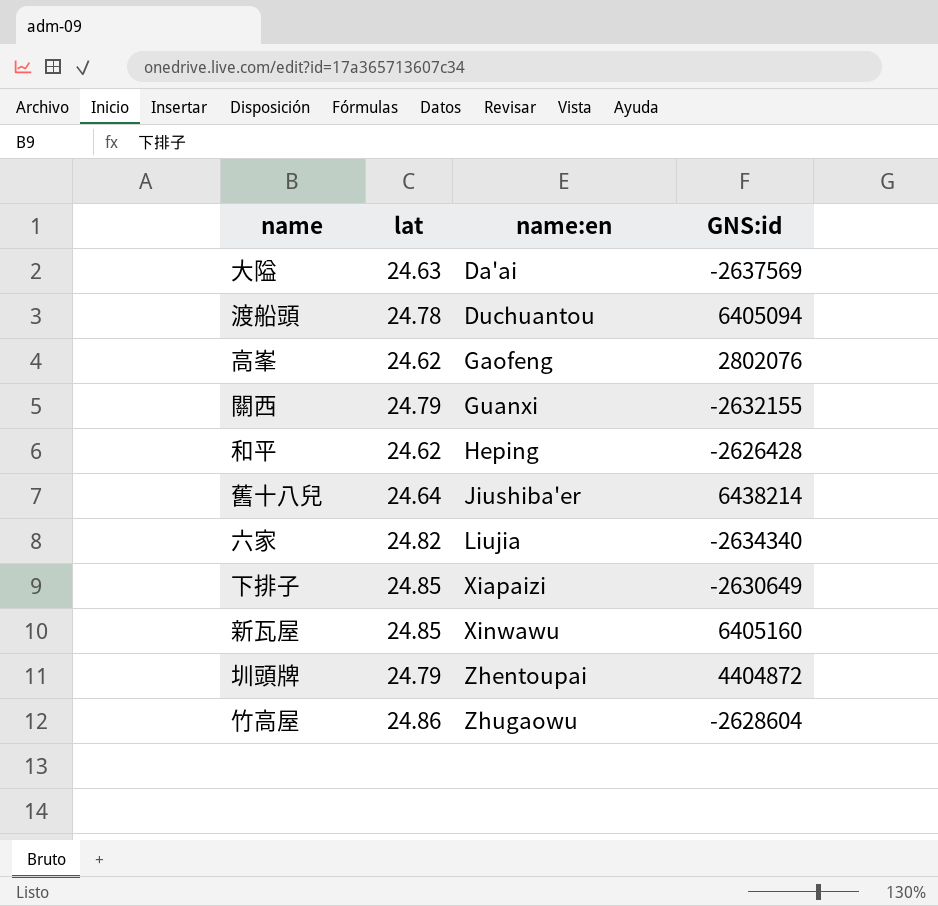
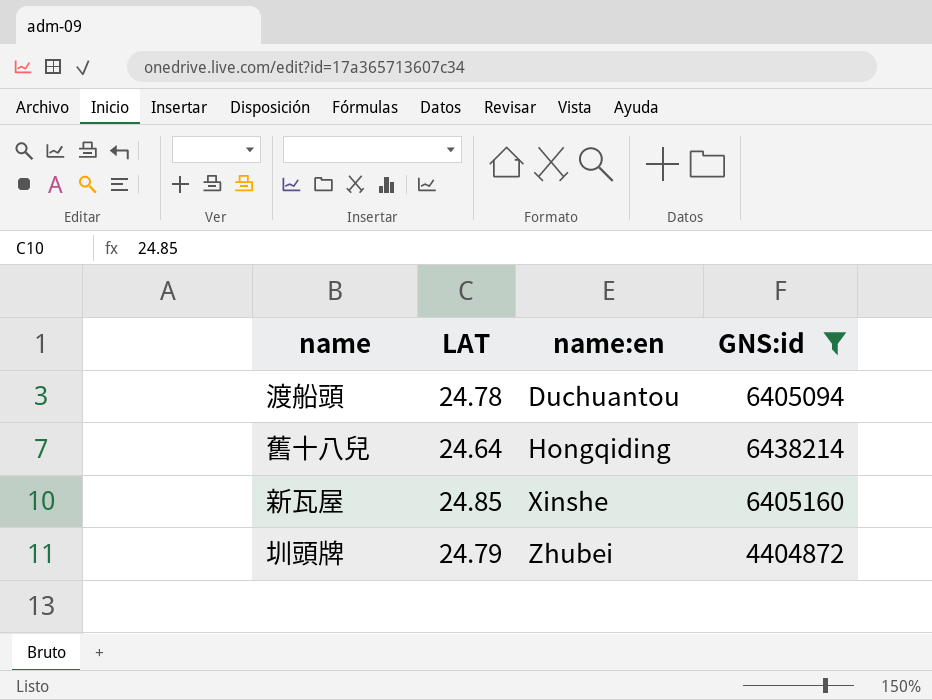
filter: none -> GNS:id >= 4404872
column name: lat -> LAT
舊十八兒 | name:en: Jiushiba'er -> Hongqiding
新瓦屋 | name:en: Xinwawu -> Xinshe
圳頭牌 | name:en: Zhentoupai -> Zhubei

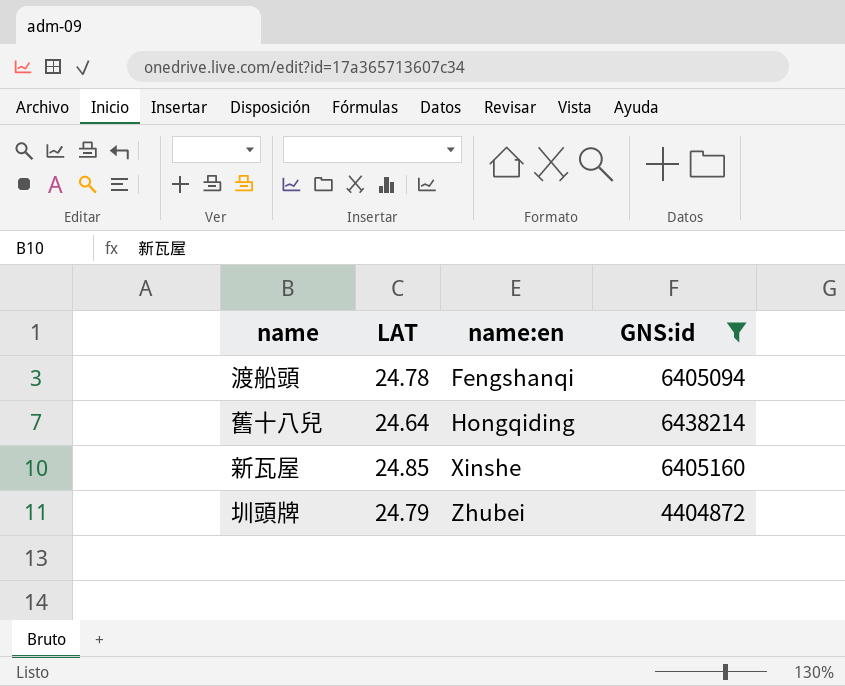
渡船頭 | name:en: Duchuantou -> Fengshanqi

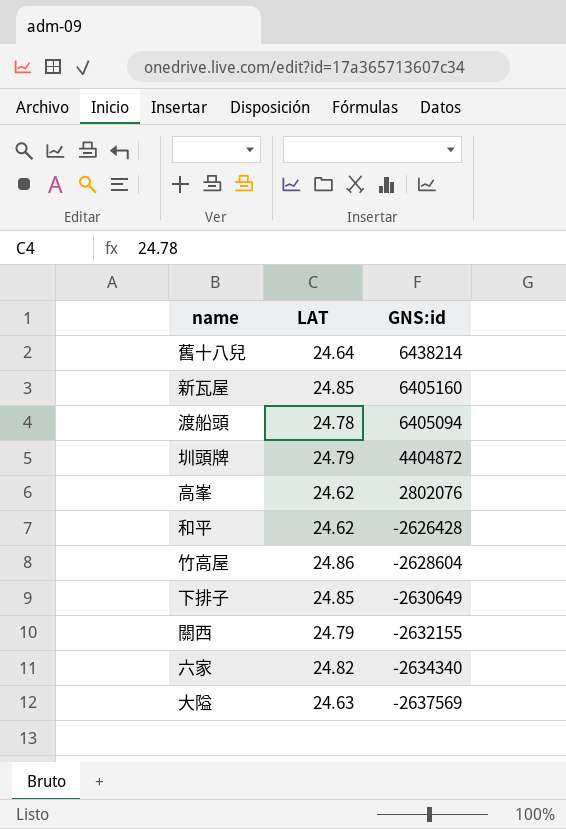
filter: GNS:id >= 4404872 -> none
row order: name:en ascending -> GNS:id descending
column name:en | position: 3 -> none

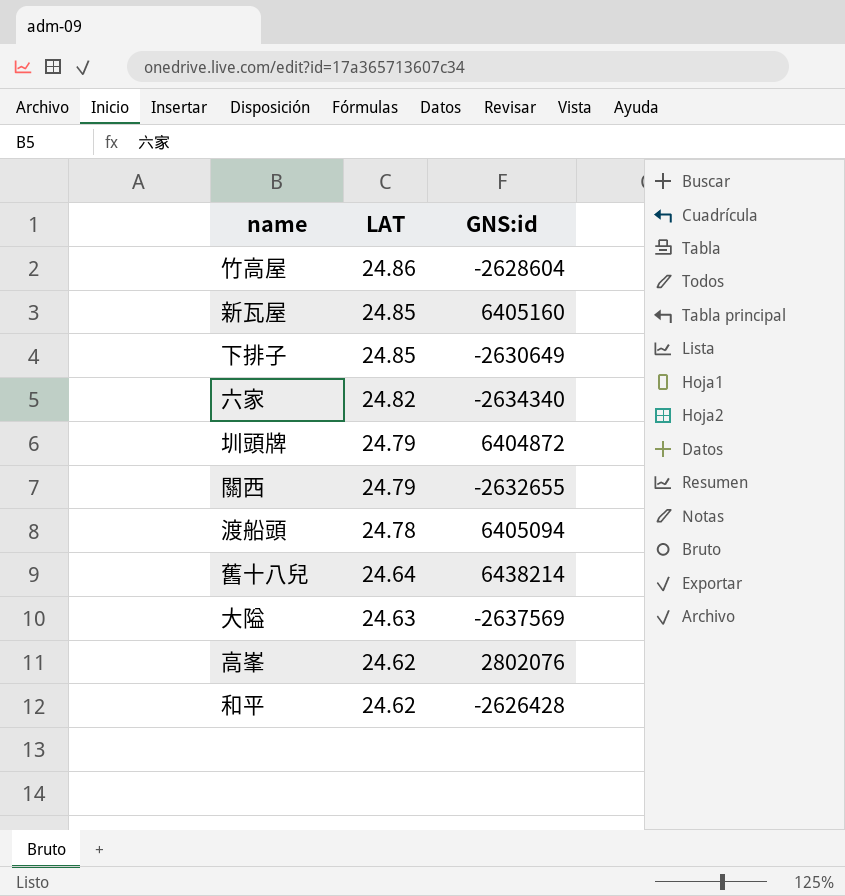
row order: GNS:id descending -> LAT descending
圳頭牌 | GNS:id: 4404872 -> 6404872
關西 | GNS:id: -2632155 -> -2632655

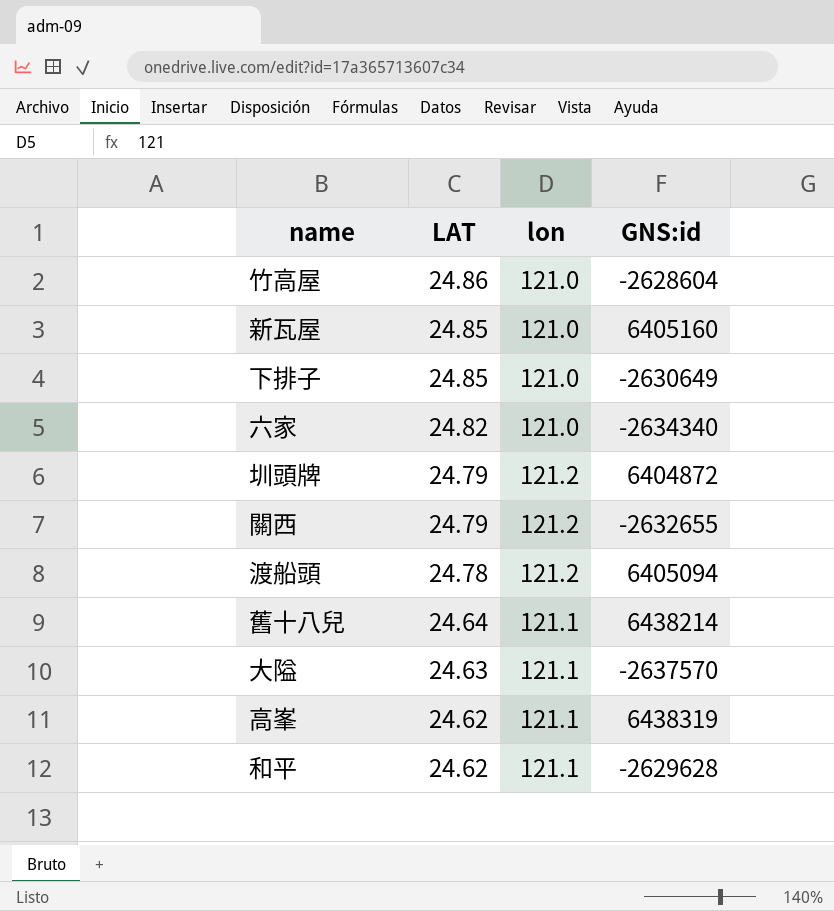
column lon | position: none -> 3
大隘 | GNS:id: -2637569 -> -2637570
高峯 | GNS:id: 2802076 -> 6438319
和平 | GNS:id: -2626428 -> -2629628

